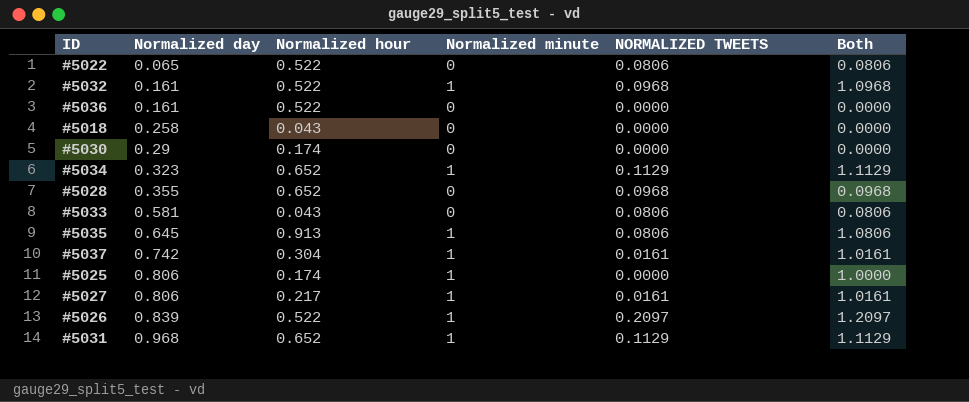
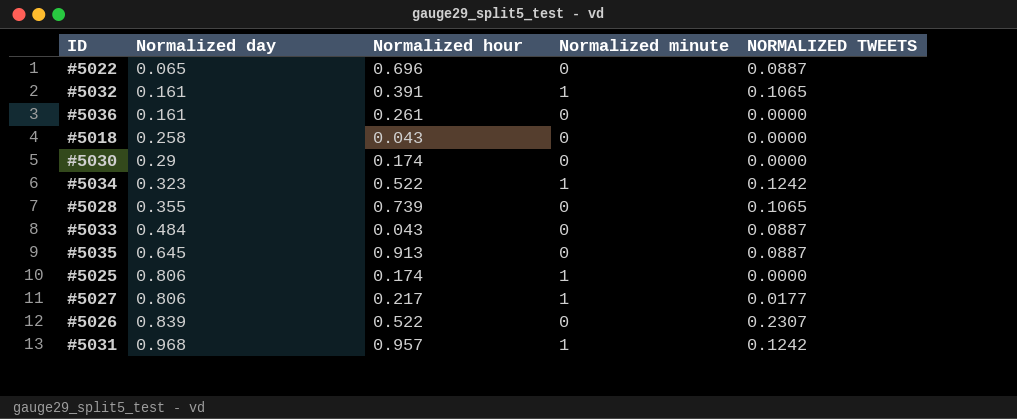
column Both | formula: [Normalized minute] + [NORMALIZED TWEETS] -> none
row #5037: 0.742 | 0.304 | 1 | 0.0161 | 1.0161 -> none
#5022 | Normalized hour: 0.522 -> 0.696
#5022 | NORMALIZED TWEETS: 0.0806 -> 0.0887
#5032 | Normalized hour: 0.522 -> 0.391
#5032 | NORMALIZED TWEETS: 0.0968 -> 0.1065
#5036 | Normalized hour: 0.522 -> 0.261
#5034 | Normalized hour: 0.652 -> 0.522
#5034 | NORMALIZED TWEETS: 0.1129 -> 0.1242
#5028 | Normalized hour: 0.652 -> 0.739
#5028 | NORMALIZED TWEETS: 0.0968 -> 0.1065
#5033 | Normalized day: 0.581 -> 0.484
#5033 | NORMALIZED TWEETS: 0.0806 -> 0.0887
#5035 | Normalized minute: 1 -> 0
#5035 | NORMALIZED TWEETS: 0.0806 -> 0.0887
#5027 | NORMALIZED TWEETS: 0.0161 -> 0.0177
#5026 | Normalized minute: 1 -> 0
#5026 | NORMALIZED TWEETS: 0.2097 -> 0.2307
#5031 | Normalized hour: 0.652 -> 0.957
#5031 | NORMALIZED TWEETS: 0.1129 -> 0.1242

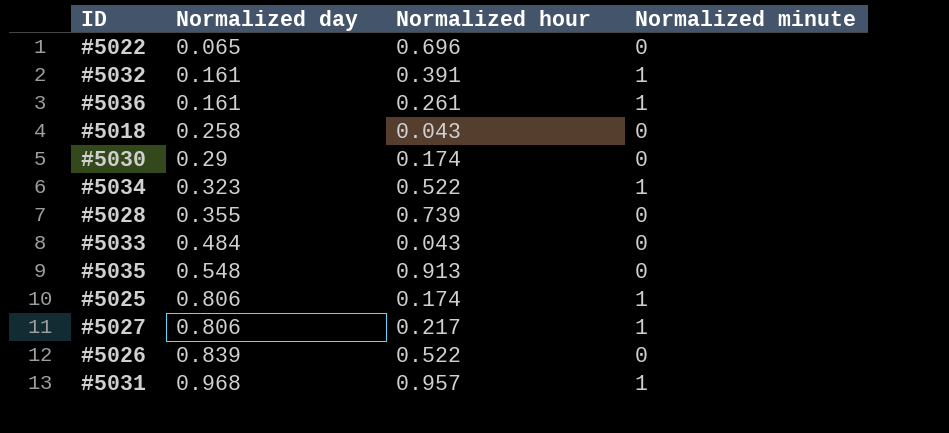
column NORMALIZED TWEETS | position: 5 -> none
#5036 | Normalized minute: 0 -> 1
#5035 | Normalized day: 0.645 -> 0.548

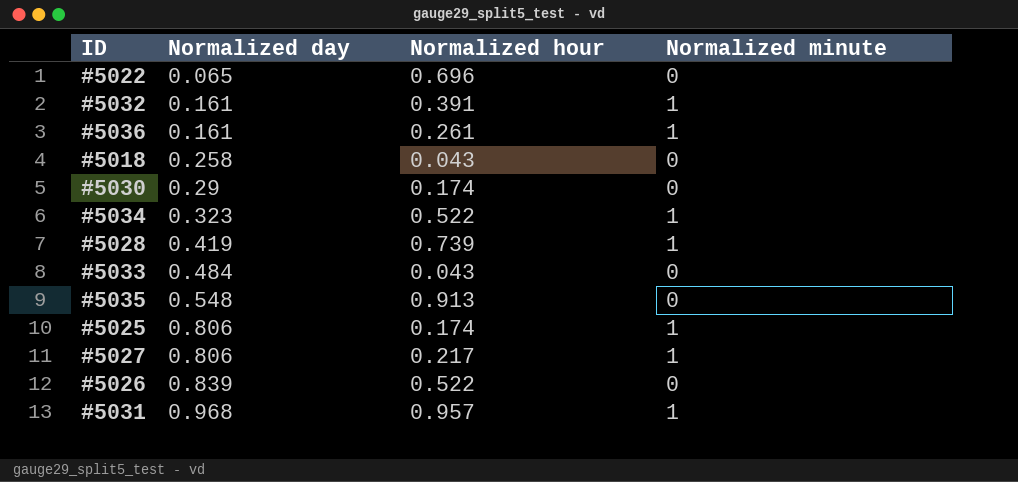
#5028 | Normalized day: 0.355 -> 0.419
#5028 | Normalized minute: 0 -> 1

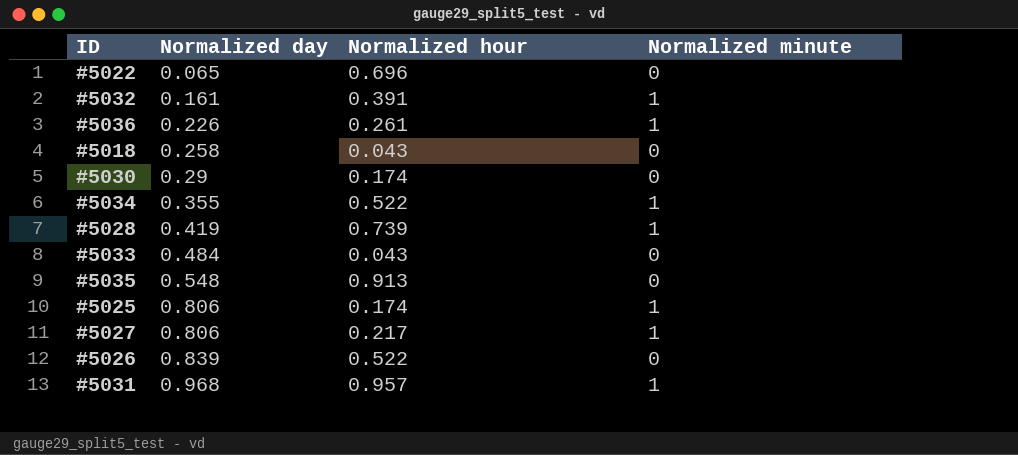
#5036 | Normalized day: 0.161 -> 0.226
#5034 | Normalized day: 0.323 -> 0.355

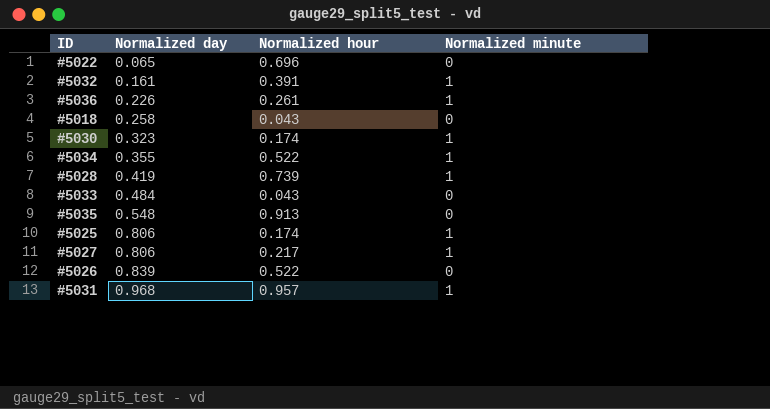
#5030 | Normalized day: 0.29 -> 0.323
#5030 | Normalized minute: 0 -> 1

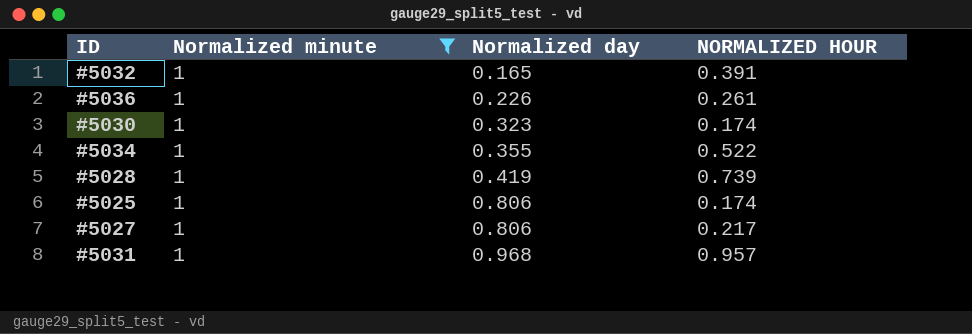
filter: none -> Normalized minute = 1
column Normalized minute | position: 4 -> 2
column name: Normalized hour -> NORMALIZED HOUR
#5032 | Normalized day: 0.161 -> 0.165

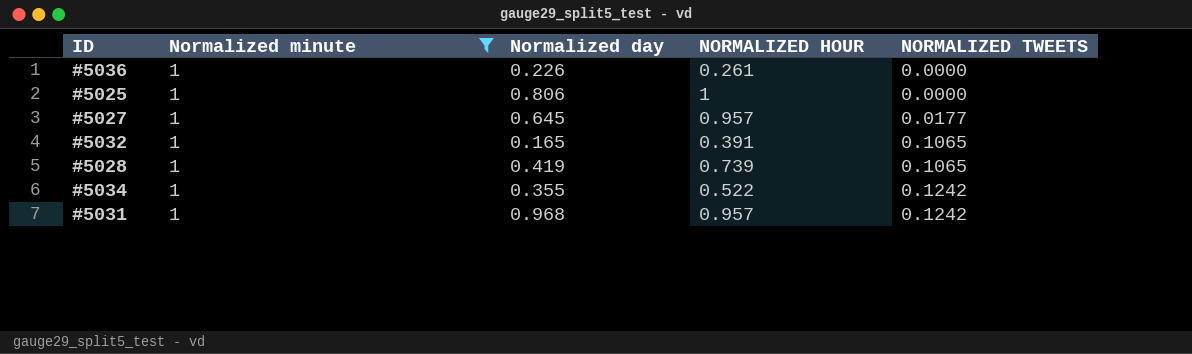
row order: Normalized day ascending -> NORMALIZED TWEETS ascending
column NORMALIZED TWEETS | position: none -> 5
row #5030: 1 | 0.323 | 0.174 -> none
#5025 | NORMALIZED HOUR: 0.174 -> 1
#5027 | Normalized day: 0.806 -> 0.645
#5027 | NORMALIZED HOUR: 0.217 -> 0.957

